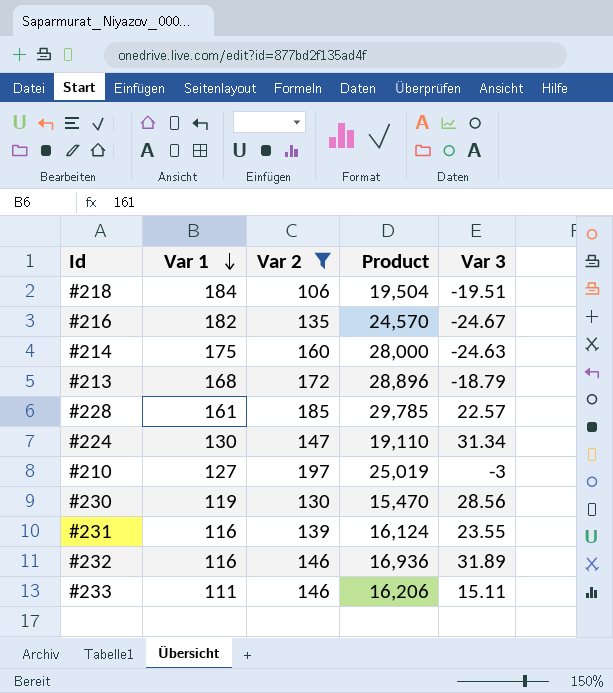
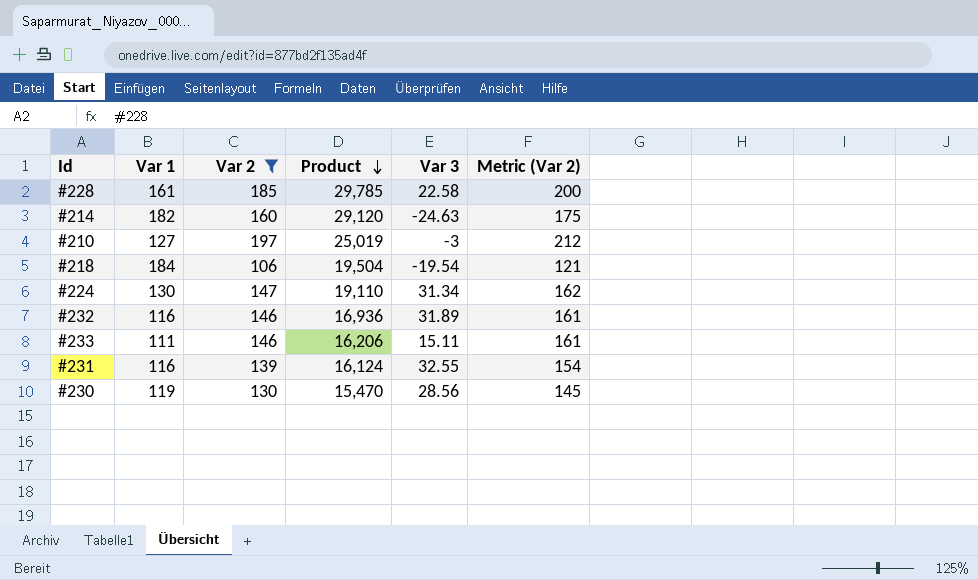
row order: Var 1 descending -> Product descending
column Metric (Var 2) | formula: none -> [Var 2] + 15
row #216: 182 | 135 | 24,570 | -24.67 -> none
row #213: 168 | 172 | 28,896 | -18.79 -> none
#228 | Var 3: 22.57 -> 22.58
#214 | Var 1: 175 -> 182
#214 | Product: 28,000 -> 29,120
#218 | Var 3: -19.51 -> -19.54
#231 | Var 3: 23.55 -> 32.55

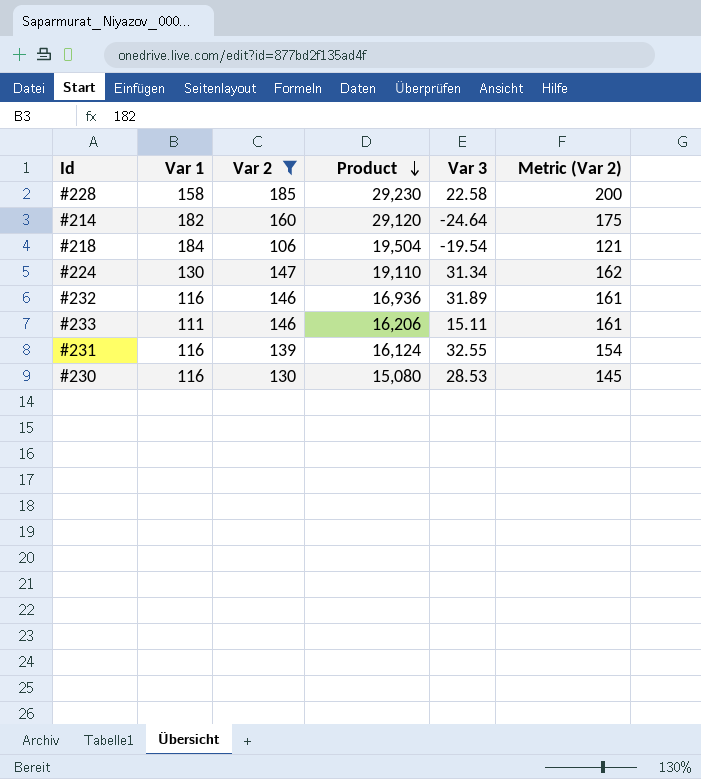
row #210: 127 | 197 | 25,019 | -3 | 212 -> none
#228 | Var 1: 161 -> 158
#228 | Product: 29,785 -> 29,230
#214 | Var 3: -24.63 -> -24.64
#230 | Var 1: 119 -> 116
#230 | Product: 15,470 -> 15,080
#230 | Var 3: 28.56 -> 28.53

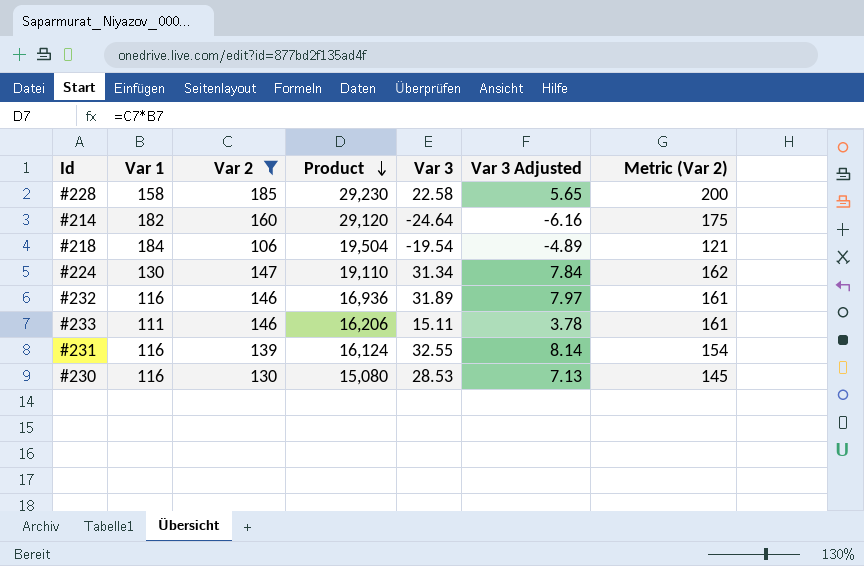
column Var 3 Adjusted | formula: none -> [Var 3] * 0.25

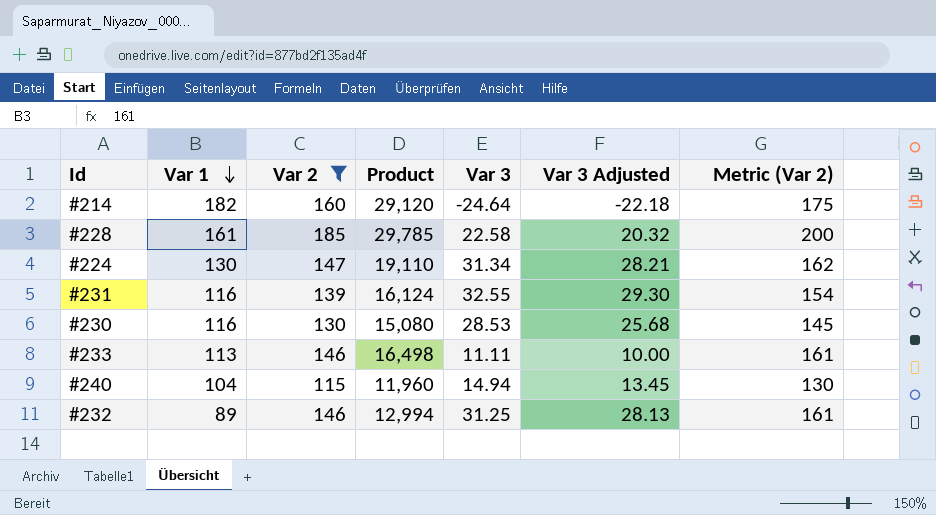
row order: Product descending -> Var 1 descending
column Var 3 Adjusted | formula: [Var 3] * 0.25 -> [Var 3] * 0.9
row #218: 184 | 106 | 19,504 | -19.54 | -4.89 | 121 -> none
#228 | Var 1: 158 -> 161
#228 | Product: 29,230 -> 29,785
#233 | Var 1: 111 -> 113
#233 | Product: 16,206 -> 16,498
#233 | Var 3: 15.11 -> 11.11
row #240: none -> 104 | 115 | 11,960 | 14.94 | 13.45 | 130
#232 | Var 1: 116 -> 89
#232 | Product: 16,936 -> 12,994
#232 | Var 3: 31.89 -> 31.25

